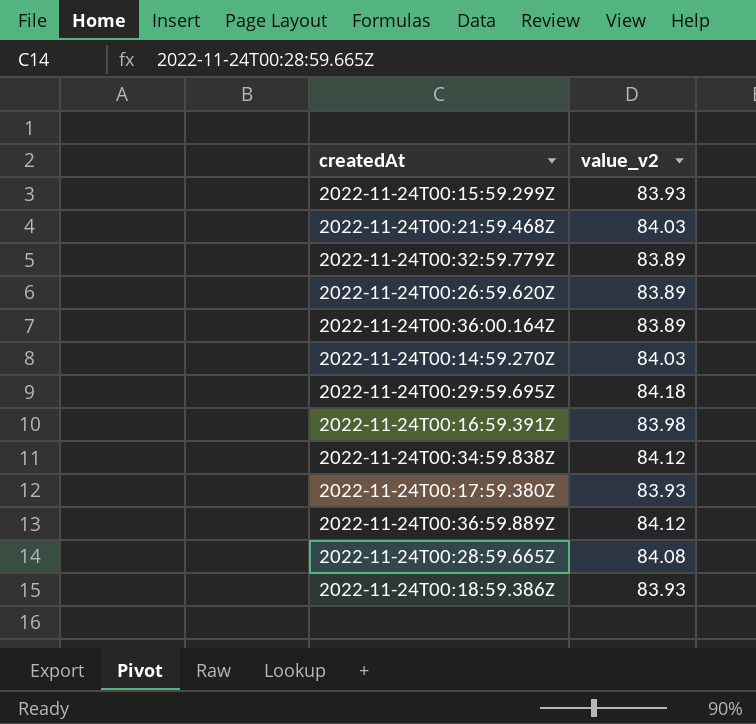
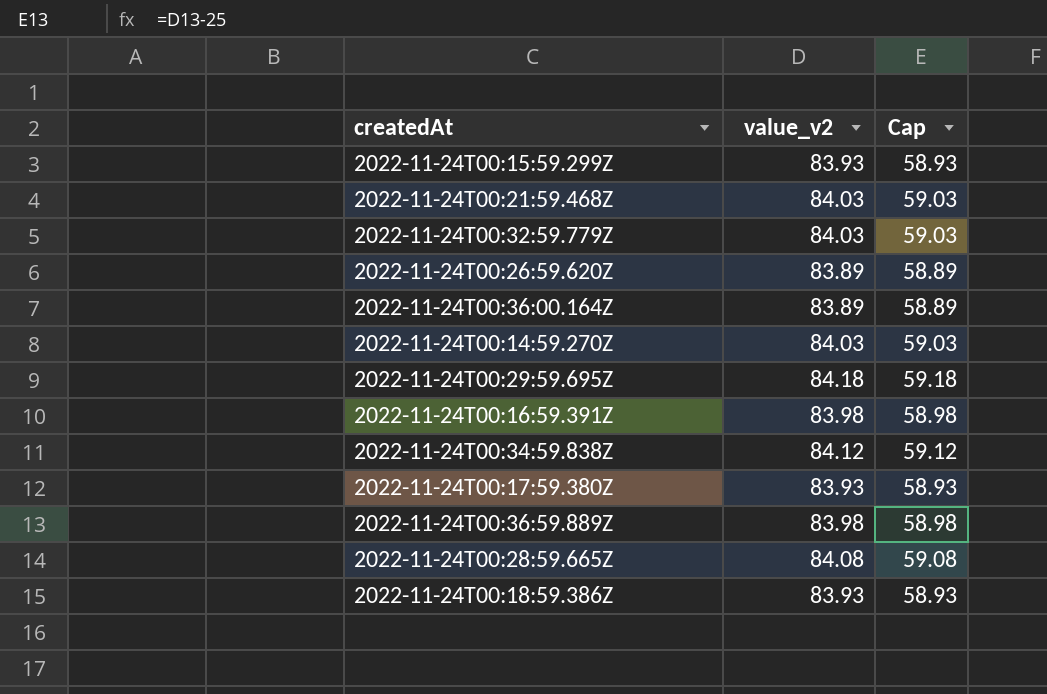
column Cap | formula: none -> [value_v2] - 25
2022-11-24T00:32:59.779Z | value_v2: 83.89 -> 84.03
2022-11-24T00:36:59.889Z | value_v2: 84.12 -> 83.98

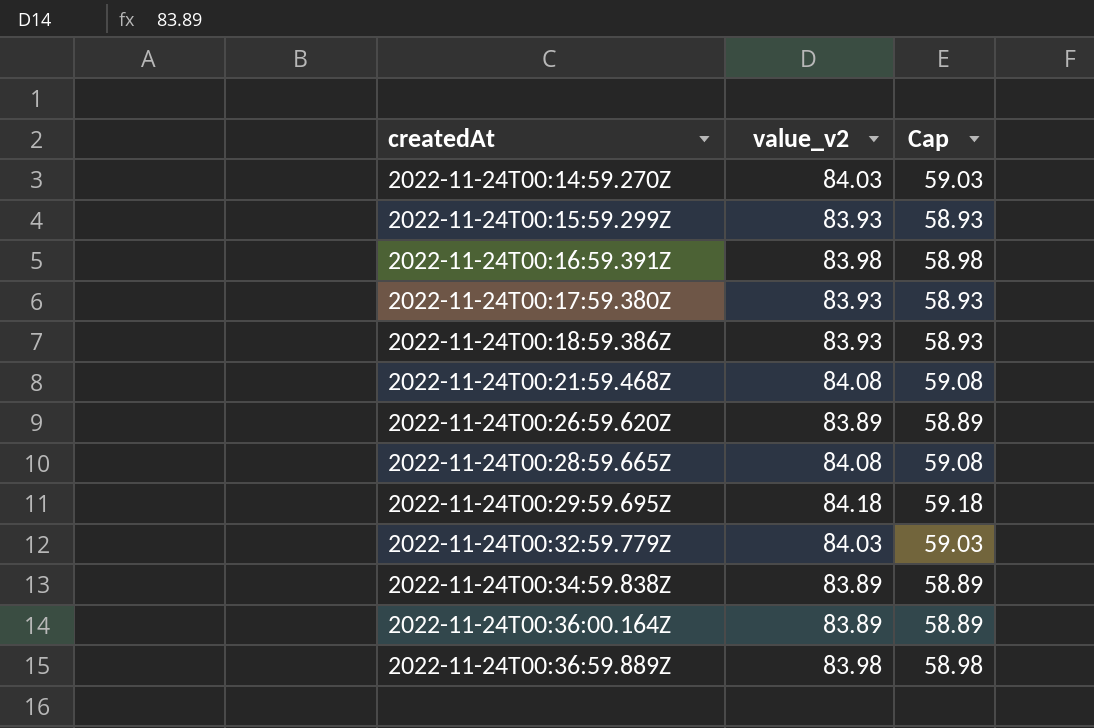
row order: none -> createdAt ascending
2022-11-24T00:21:59.468Z | value_v2: 84.03 -> 84.08
2022-11-24T00:21:59.468Z | Cap: 59.03 -> 59.08
2022-11-24T00:34:59.838Z | value_v2: 84.12 -> 83.89
2022-11-24T00:34:59.838Z | Cap: 59.12 -> 58.89

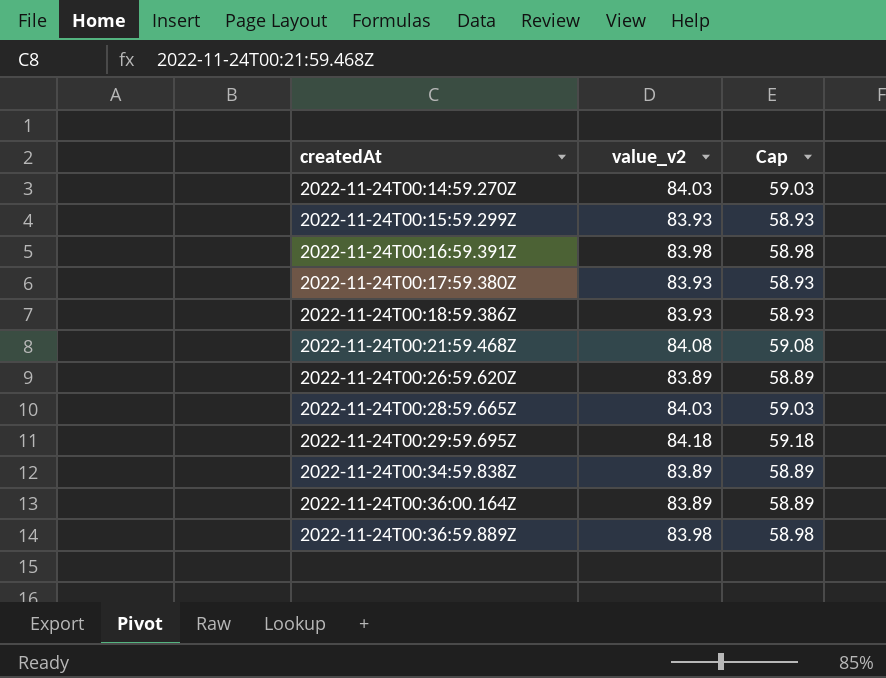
row 2022-11-24T00:32:59.779Z: 84.03 | 59.03 -> none
2022-11-24T00:28:59.665Z | value_v2: 84.08 -> 84.03
2022-11-24T00:28:59.665Z | Cap: 59.08 -> 59.03

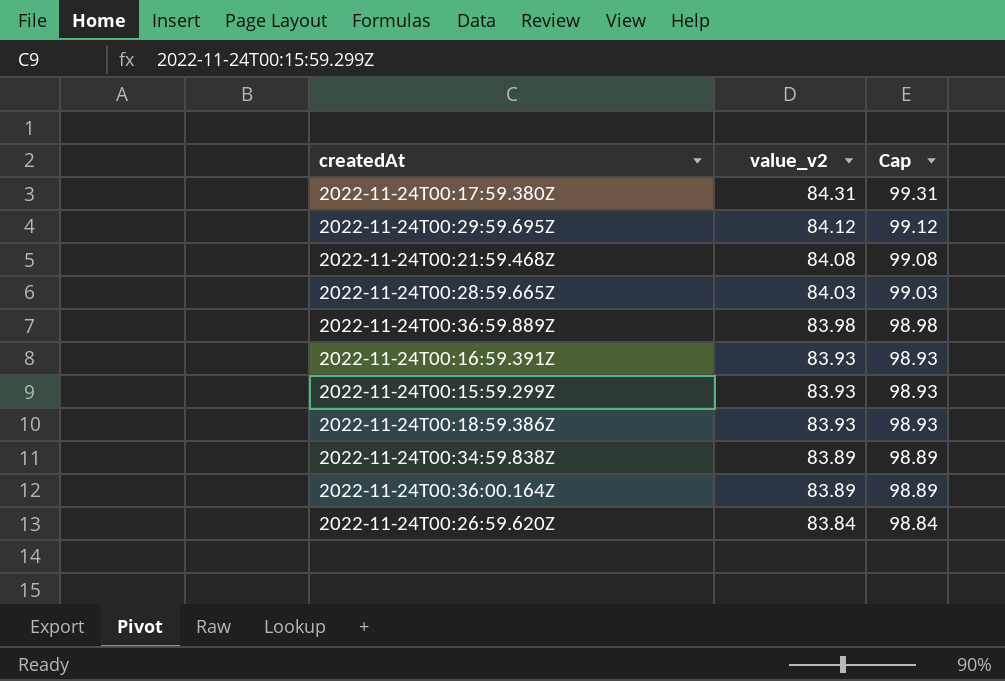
row order: createdAt ascending -> value_v2 descending
column Cap | formula: [value_v2] - 25 -> [value_v2] + 15
row 2022-11-24T00:14:59.270Z: 84.03 | 59.03 -> none
2022-11-24T00:17:59.380Z | value_v2: 83.93 -> 84.31
2022-11-24T00:29:59.695Z | value_v2: 84.18 -> 84.12
2022-11-24T00:16:59.391Z | value_v2: 83.98 -> 83.93
2022-11-24T00:26:59.620Z | value_v2: 83.89 -> 83.84

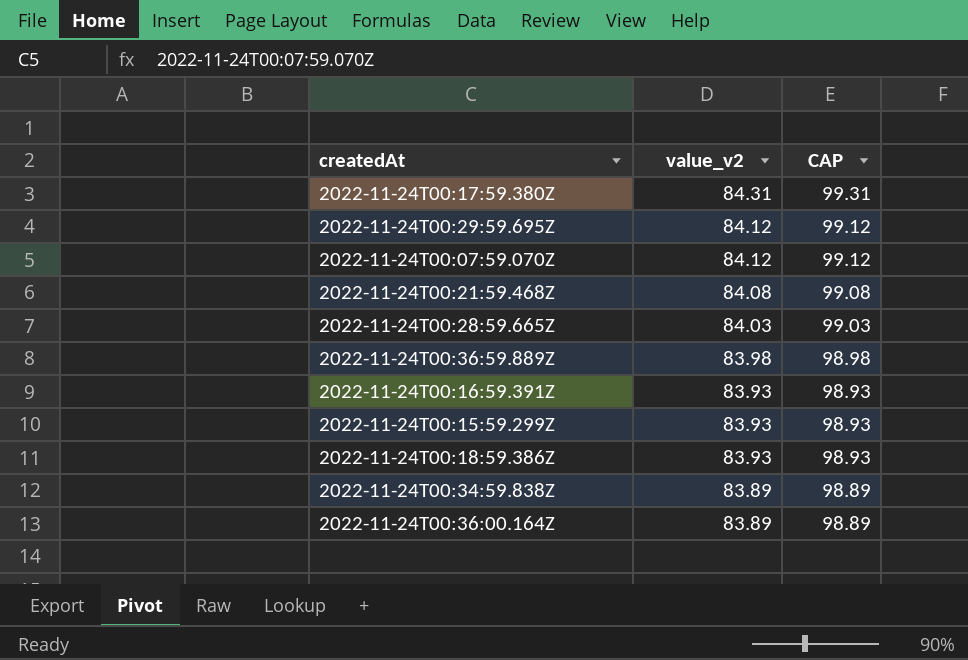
column name: Cap -> CAP
row 2022-11-24T00:26:59.620Z: 83.84 | 98.84 -> none
row 2022-11-24T00:07:59.070Z: none -> 84.12 | 99.12

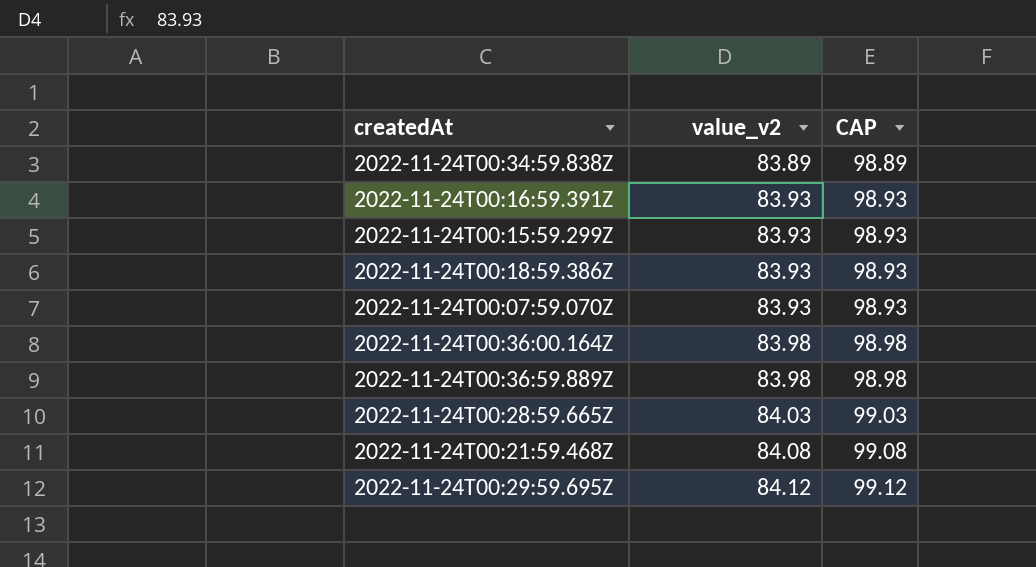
row order: value_v2 descending -> value_v2 ascending
row 2022-11-24T00:17:59.380Z: 84.31 | 99.31 -> none
2022-11-24T00:07:59.070Z | value_v2: 84.12 -> 83.93
2022-11-24T00:07:59.070Z | CAP: 99.12 -> 98.93
2022-11-24T00:36:00.164Z | value_v2: 83.89 -> 83.98
2022-11-24T00:36:00.164Z | CAP: 98.89 -> 98.98

